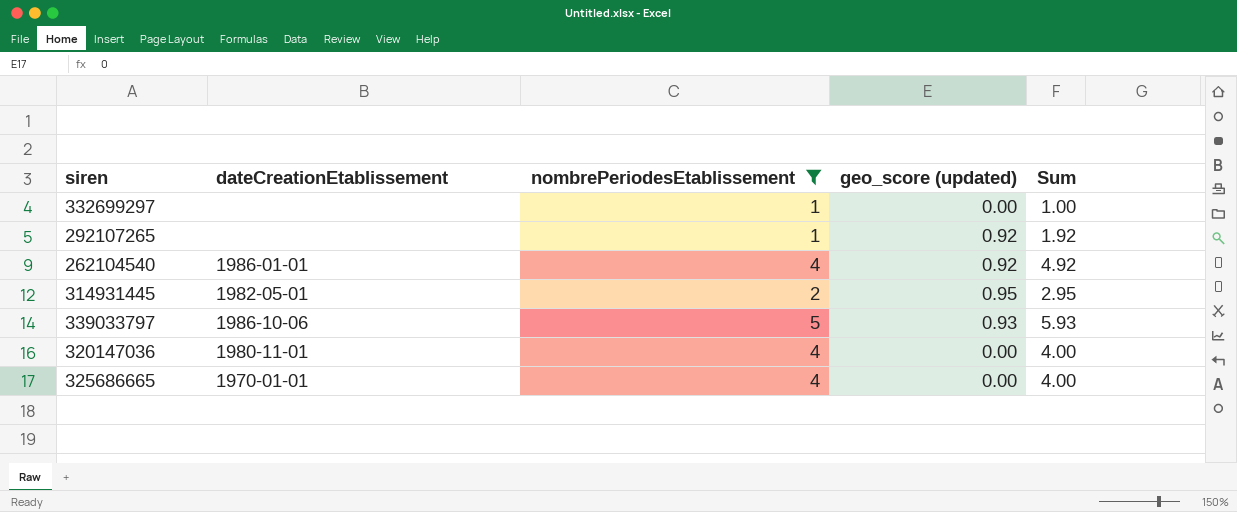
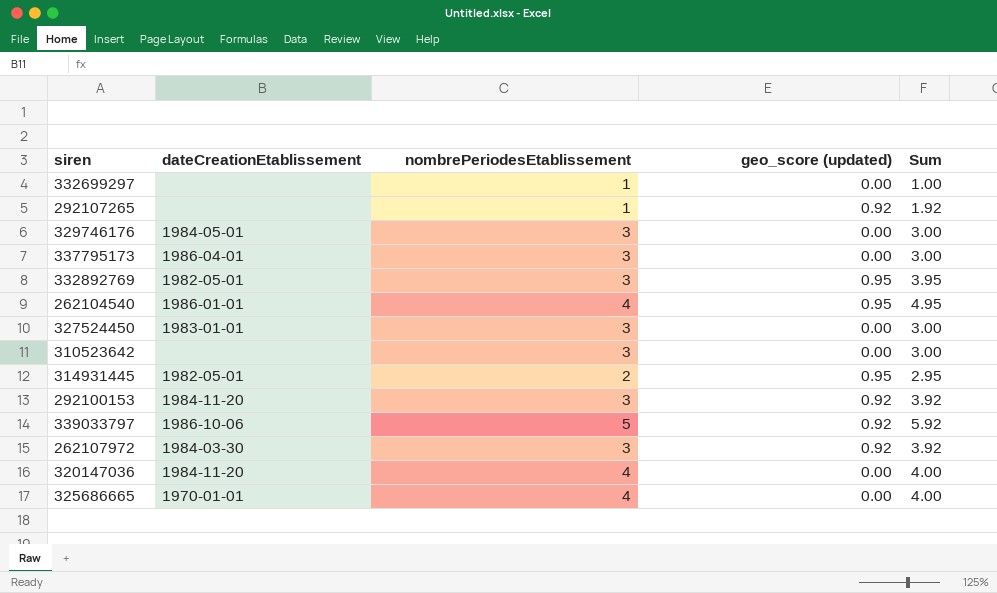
filter: nombrePeriodesEtablissement != 3 -> none
262104540 | geo_score (updated): 0.92 -> 0.95
262104540 | Sum: 4.92 -> 4.95
339033797 | geo_score (updated): 0.93 -> 0.92
339033797 | Sum: 5.93 -> 5.92
320147036 | dateCreationEtablissement: 1980-11-01 -> 1984-11-20

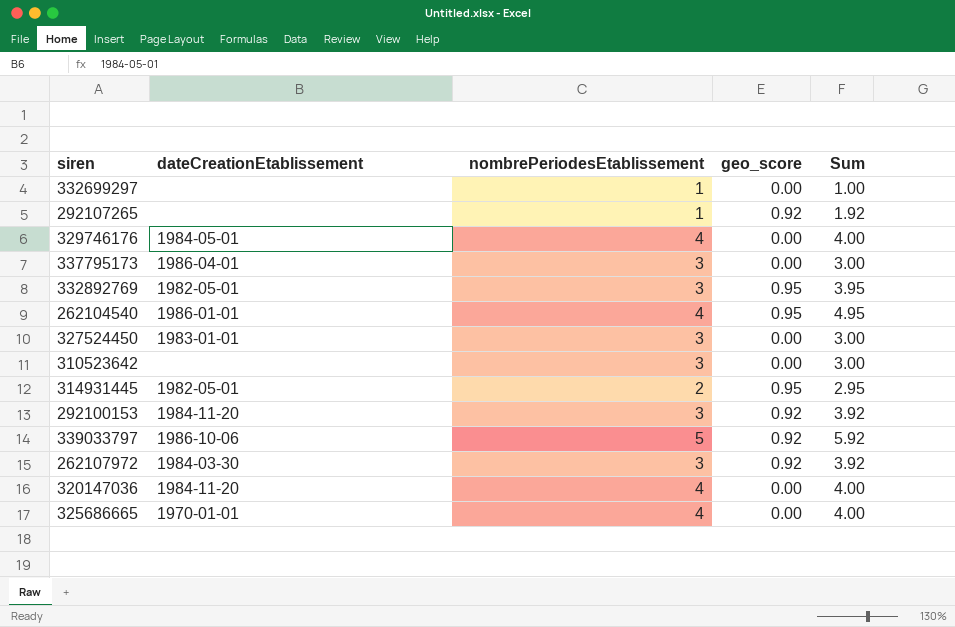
column name: geo_score (updated) -> geo_score
329746176 | nombrePeriodesEtablissement: 3 -> 4
329746176 | Sum: 3.00 -> 4.00

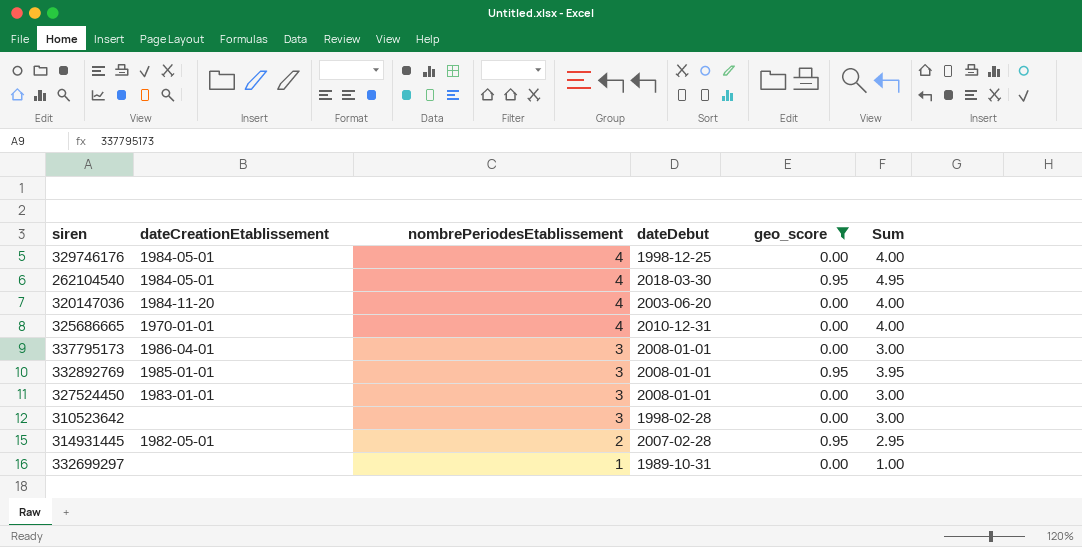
filter: none -> geo_score != 0.92
row order: none -> nombrePeriodesEtablissement descending
column dateDebut | position: none -> 4
262104540 | dateCreationEtablissement: 1986-01-01 -> 1984-05-01
332892769 | dateCreationEtablissement: 1982-05-01 -> 1985-01-01

